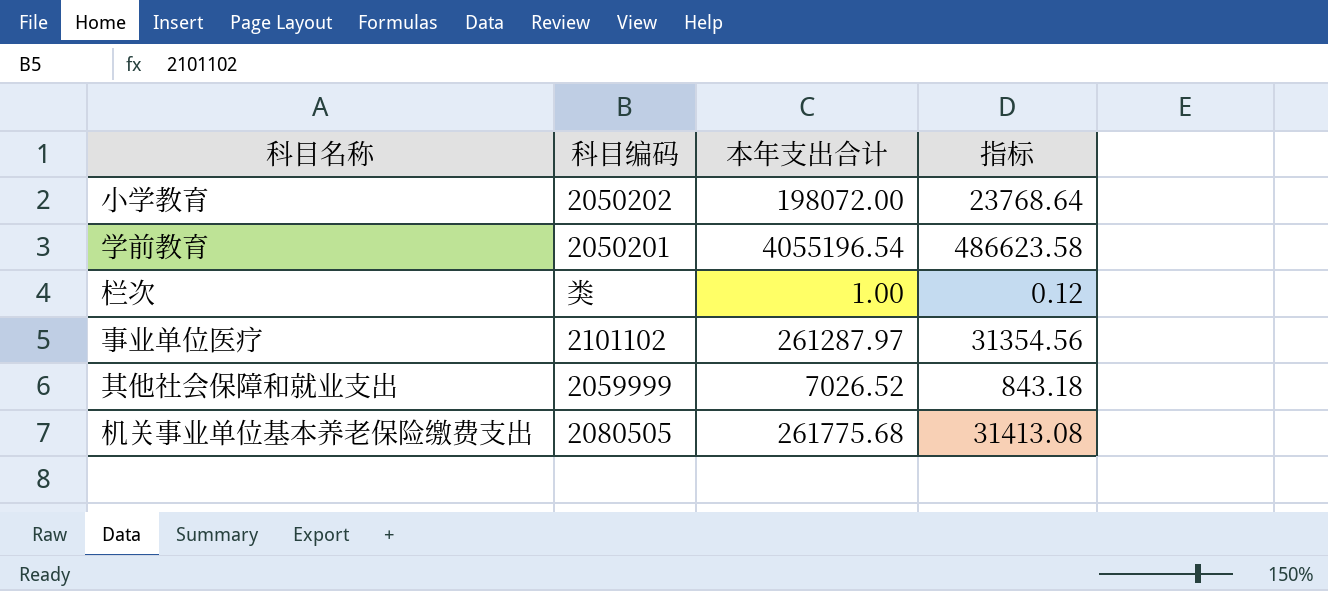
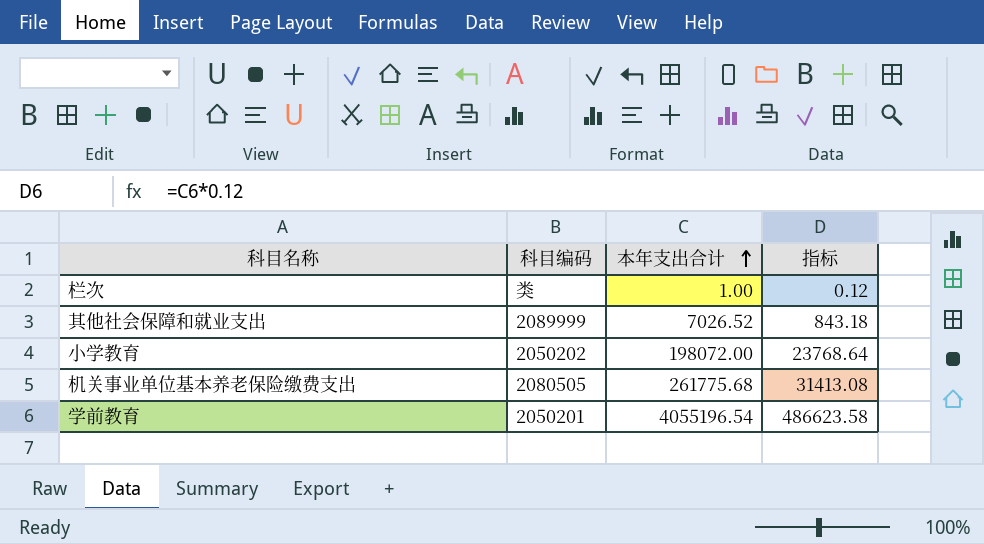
row order: none -> 本年支出合计 ascending
row 事业单位医疗: 2101102 | 261287.97 | 31354.56 -> none
其他社会保障和就业支出 | 科目编码: 2059999 -> 2089999

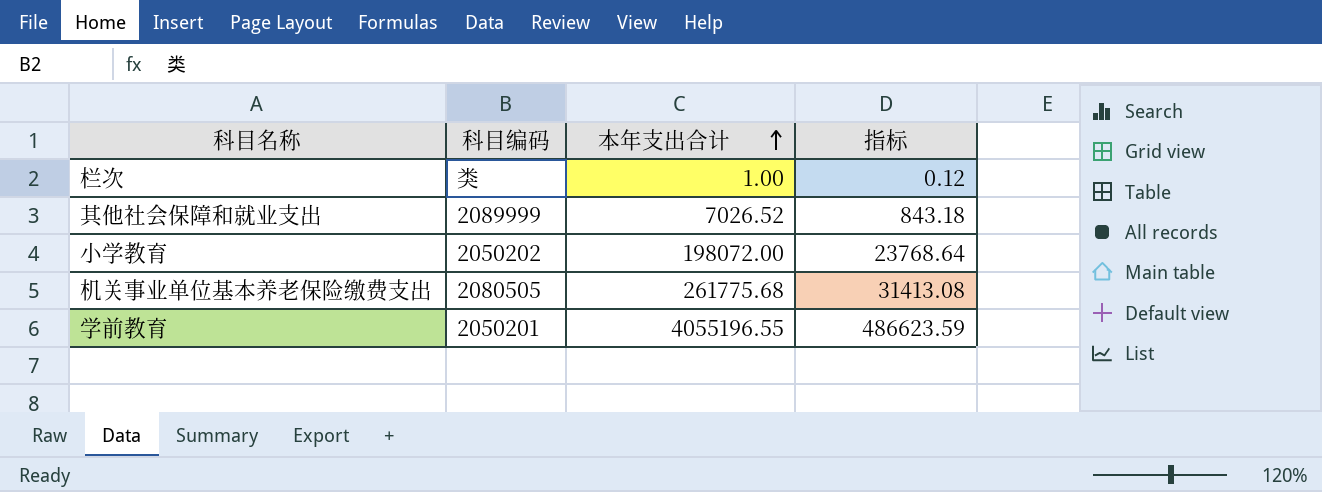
学前教育 | 本年支出合计: 4055196.54 -> 4055196.55
学前教育 | 指标: 486623.58 -> 486623.59

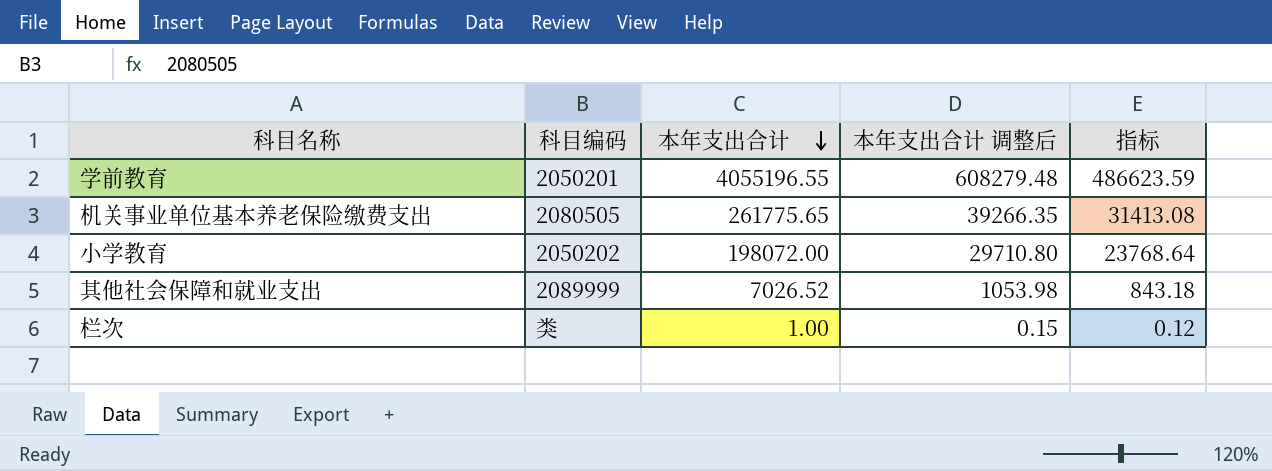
row order: 本年支出合计 ascending -> 本年支出合计 descending
column 本年支出合计 调整后 | formula: none -> [本年支出合计] * 0.15
机关事业单位基本养老保险缴费支出 | 本年支出合计: 261775.68 -> 261775.65

